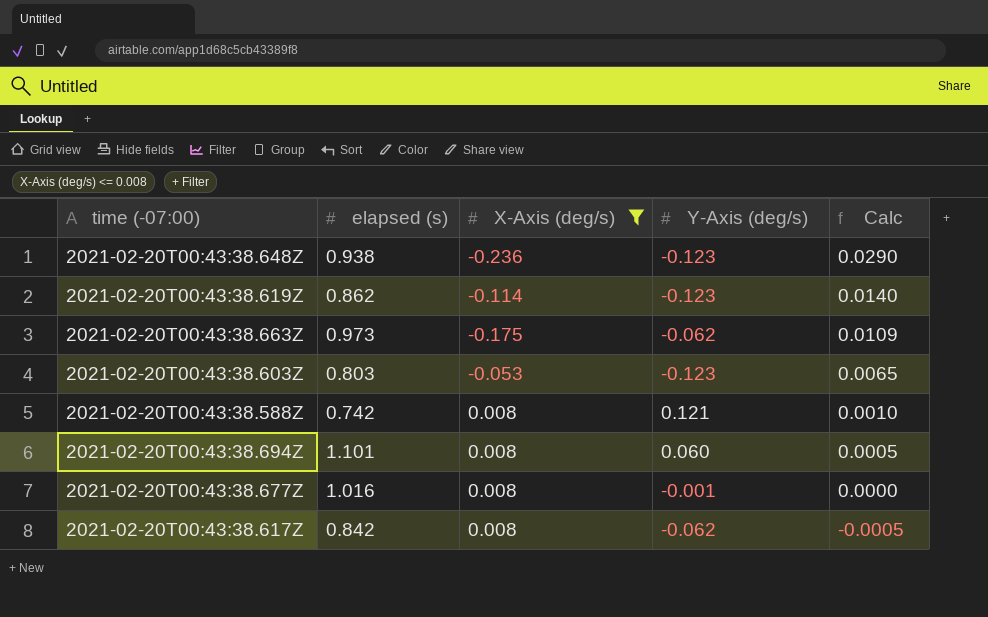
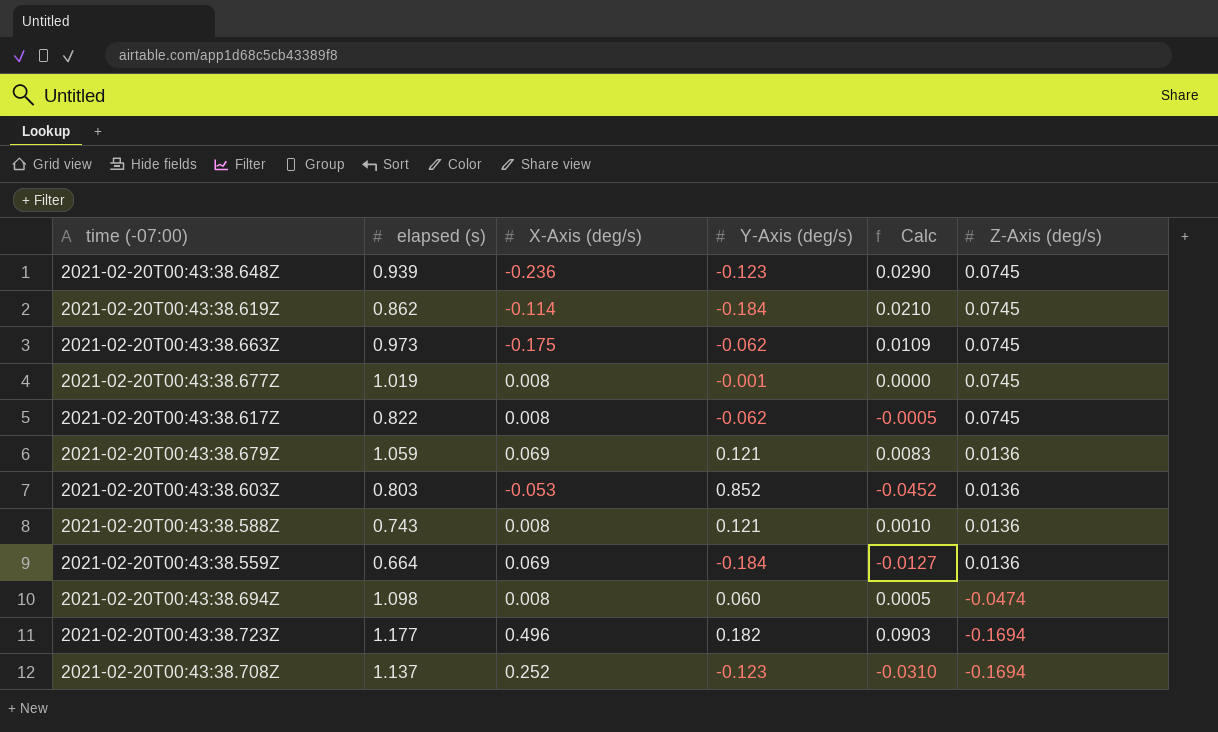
filter: X-Axis (deg/s) <= 0.008 -> none
row order: Calc descending -> Z-Axis (deg/s) descending
column Z-Axis (deg/s) | position: none -> 6
2021-02-20T00:43:38.648Z | elapsed (s): 0.938 -> 0.939
2021-02-20T00:43:38.619Z | Y-Axis (deg/s): -0.123 -> -0.184
2021-02-20T00:43:38.619Z | Calc: 0.0140 -> 0.0210
2021-02-20T00:43:38.677Z | elapsed (s): 1.016 -> 1.019
2021-02-20T00:43:38.617Z | elapsed (s): 0.842 -> 0.822
2021-02-20T00:43:38.603Z | Y-Axis (deg/s): -0.123 -> 0.852
2021-02-20T00:43:38.603Z | Calc: 0.0065 -> -0.0452
2021-02-20T00:43:38.588Z | elapsed (s): 0.742 -> 0.743
2021-02-20T00:43:38.694Z | elapsed (s): 1.101 -> 1.098

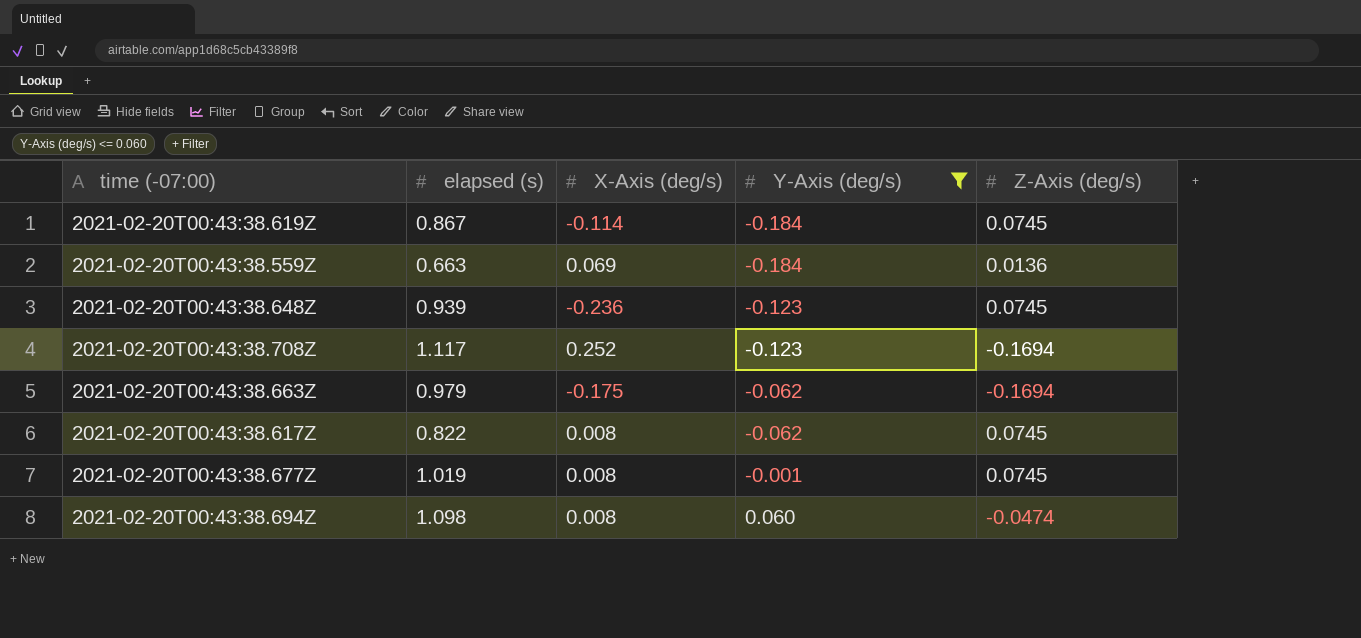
filter: none -> Y-Axis (deg/s) <= 0.060
row order: Z-Axis (deg/s) descending -> Y-Axis (deg/s) ascending
column Calc | formula: [X-Axis (deg/s)] * [Y-Axis (deg/s)] -> none
2021-02-20T00:43:38.619Z | elapsed (s): 0.862 -> 0.867
2021-02-20T00:43:38.559Z | elapsed (s): 0.664 -> 0.663
2021-02-20T00:43:38.708Z | elapsed (s): 1.137 -> 1.117
2021-02-20T00:43:38.663Z | elapsed (s): 0.973 -> 0.979
2021-02-20T00:43:38.663Z | Z-Axis (deg/s): 0.0745 -> -0.1694

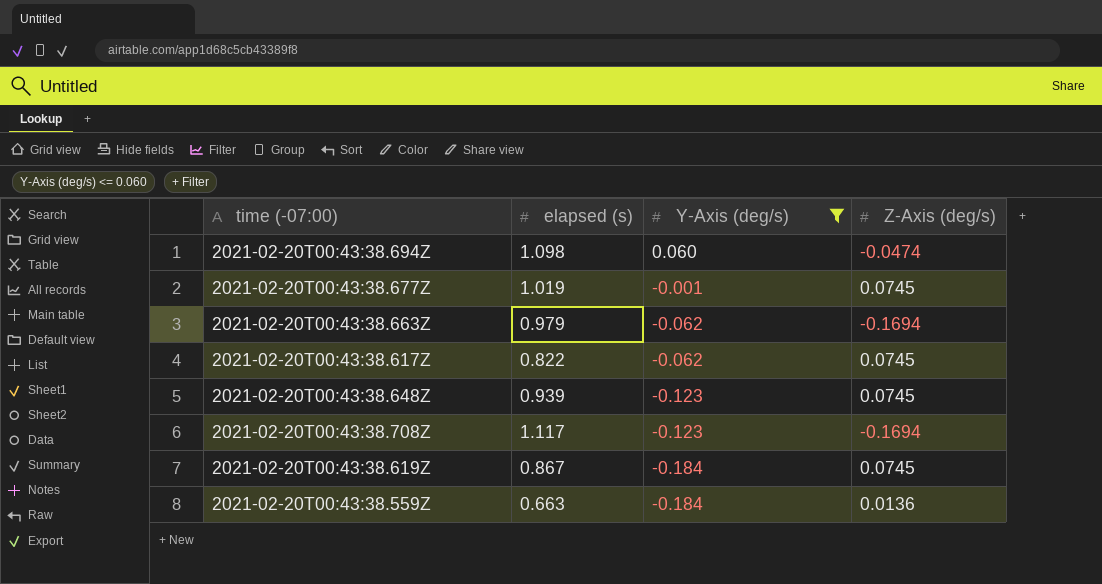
row order: Y-Axis (deg/s) ascending -> Y-Axis (deg/s) descending
column X-Axis (deg/s) | position: 3 -> none

